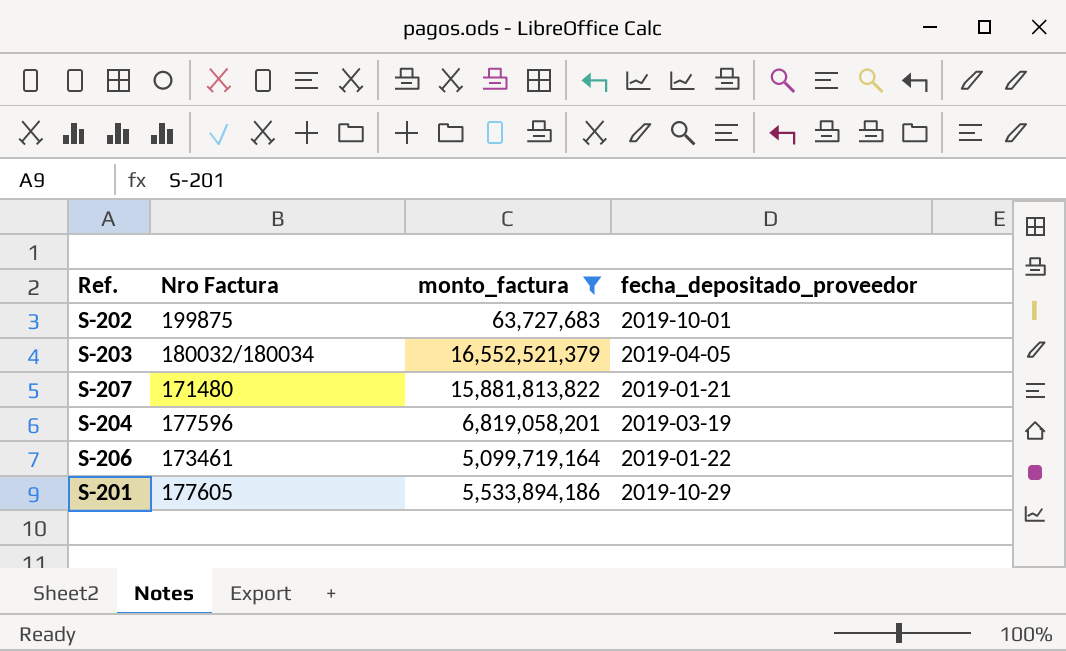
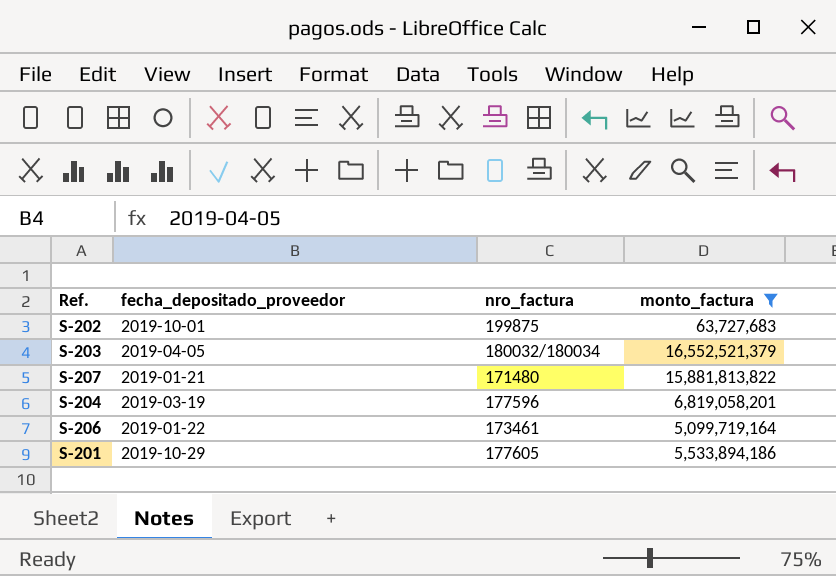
column fecha_depositado_proveedor | position: 4 -> 2
column name: Nro Factura -> nro_factura

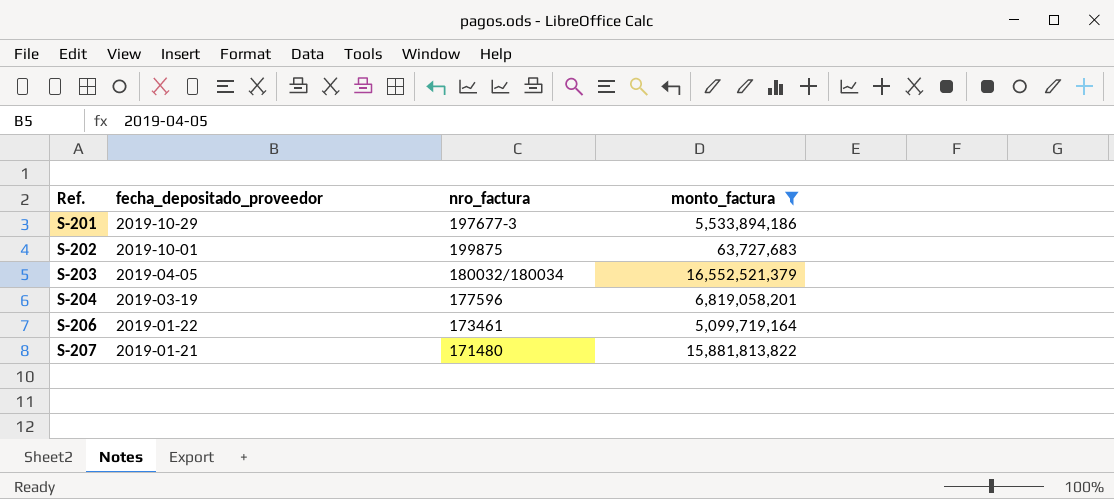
row order: none -> Ref. ascending
S-201 | nro_factura: 177605 -> 197677-3

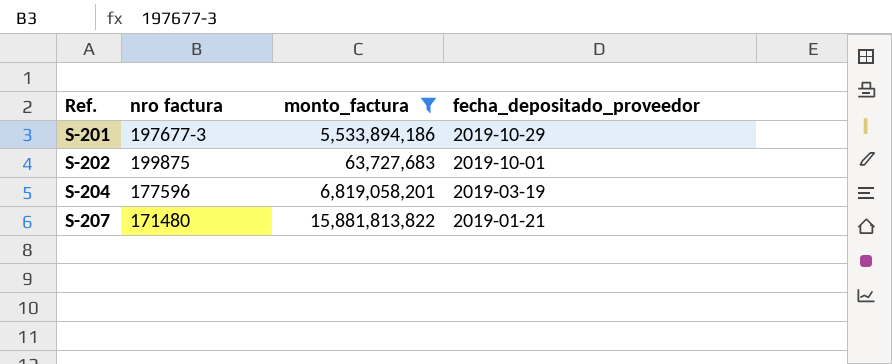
column name: nro_factura -> nro factura
column fecha_depositado_proveedor | position: 2 -> 4
row S-203: 2019-04-05 | 180032/180034 | 16,552,521,379 -> none
row S-206: 2019-01-22 | 173461 | 5,099,719,164 -> none

